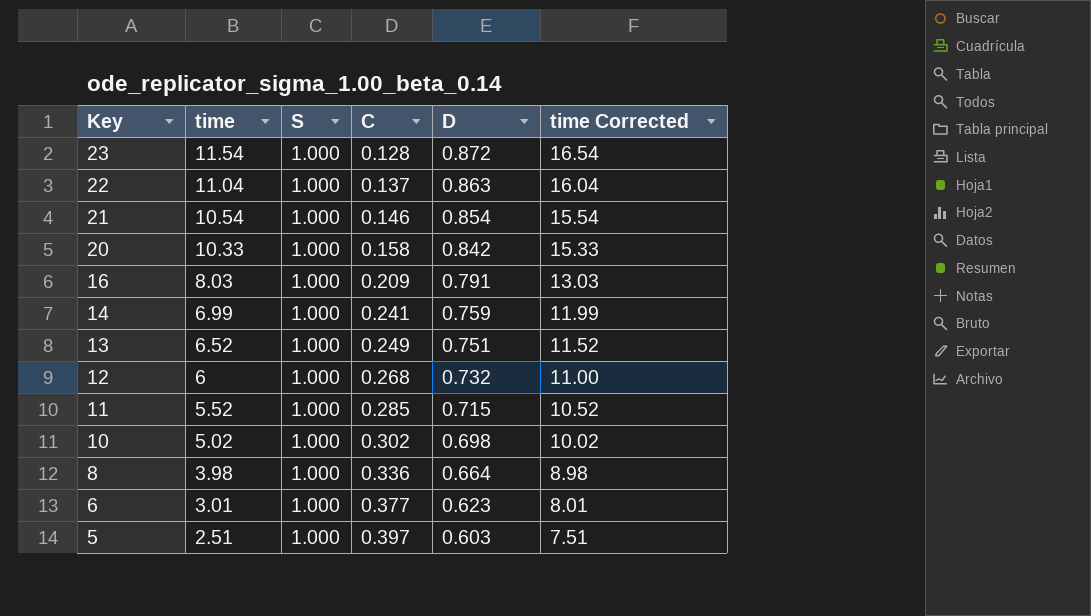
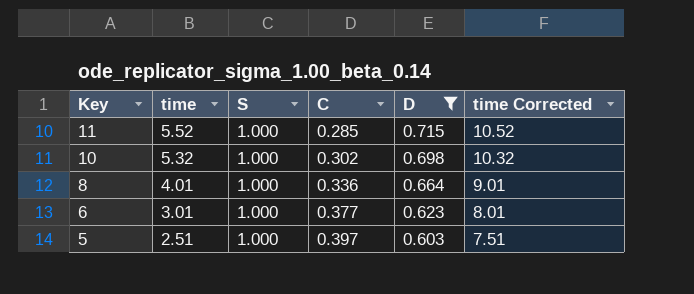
filter: none -> D <= 0.715
10 | time: 5.02 -> 5.32
10 | time Corrected: 10.02 -> 10.32
8 | time: 3.98 -> 4.01
8 | time Corrected: 8.98 -> 9.01

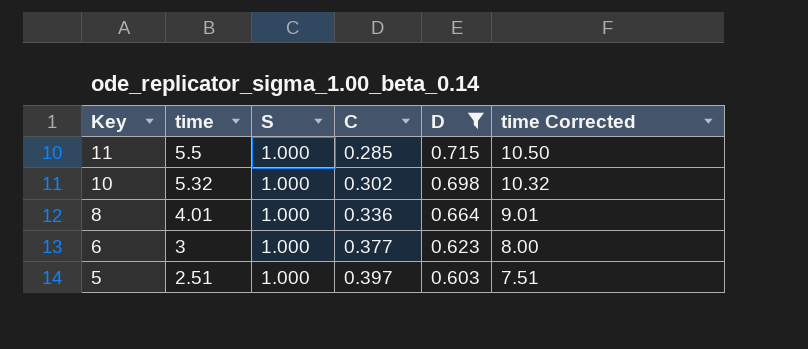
11 | time: 5.52 -> 5.5
11 | time Corrected: 10.52 -> 10.50
6 | time: 3.01 -> 3
6 | time Corrected: 8.01 -> 8.00

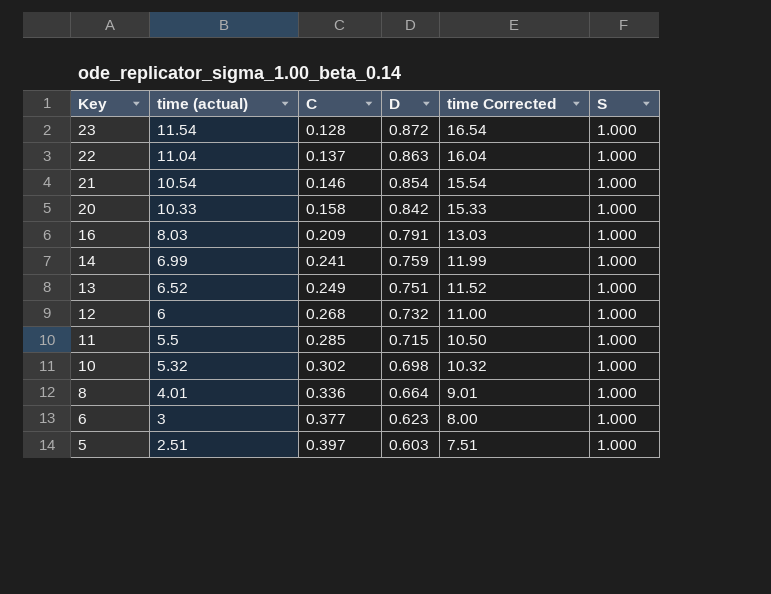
filter: D <= 0.715 -> none
column name: time -> time (actual)
column S | position: 3 -> 6

